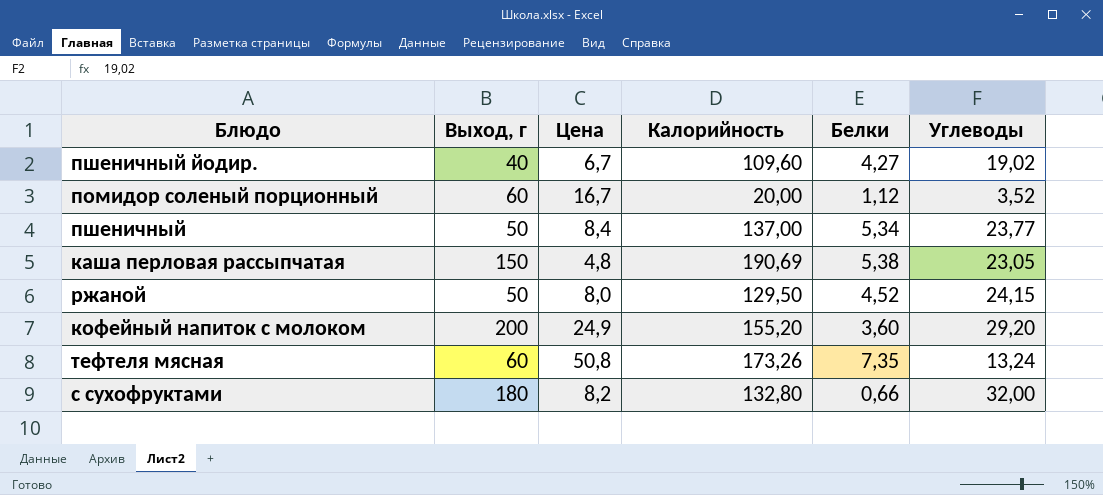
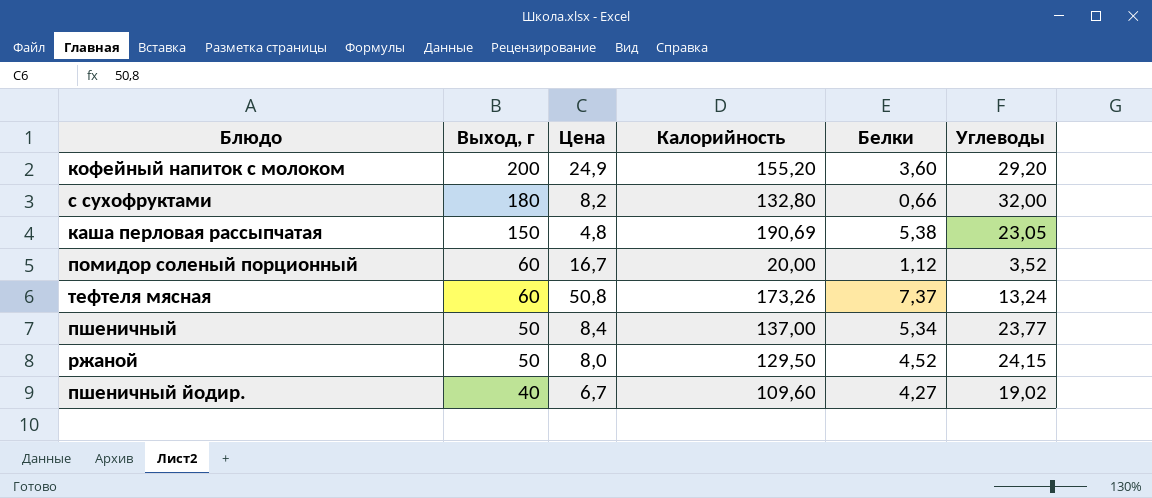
row order: none -> Выход, г descending
тефтеля мясная | Белки: 7,35 -> 7,37

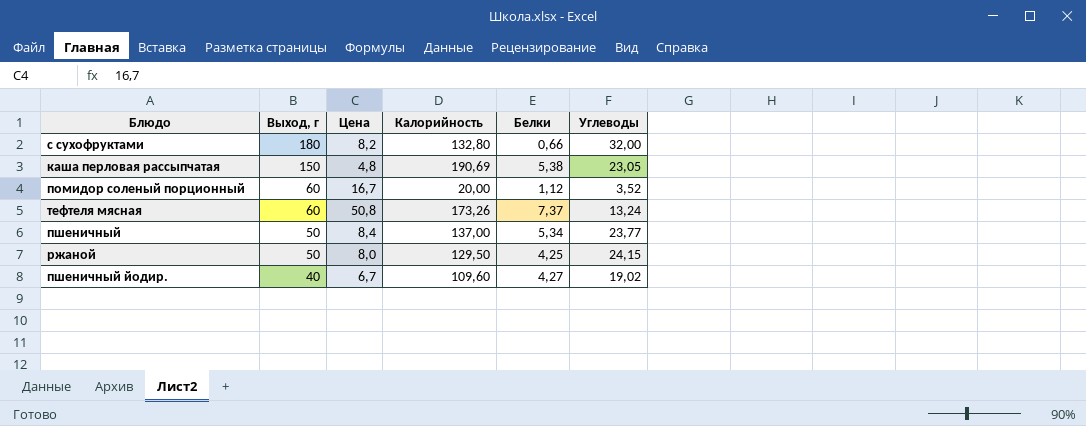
row кофейный напиток с молоком: 200 | 24,9 | 155,20 | 3,60 | 29,20 -> none
ржаной | Белки: 4,52 -> 4,25

